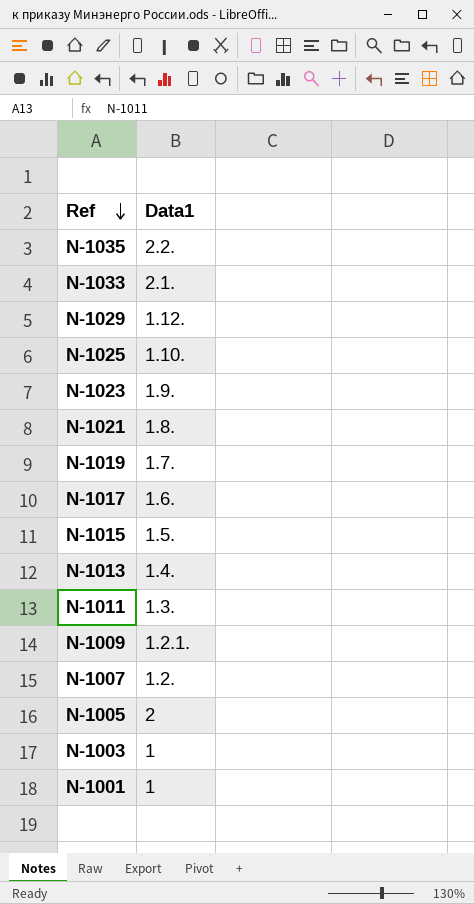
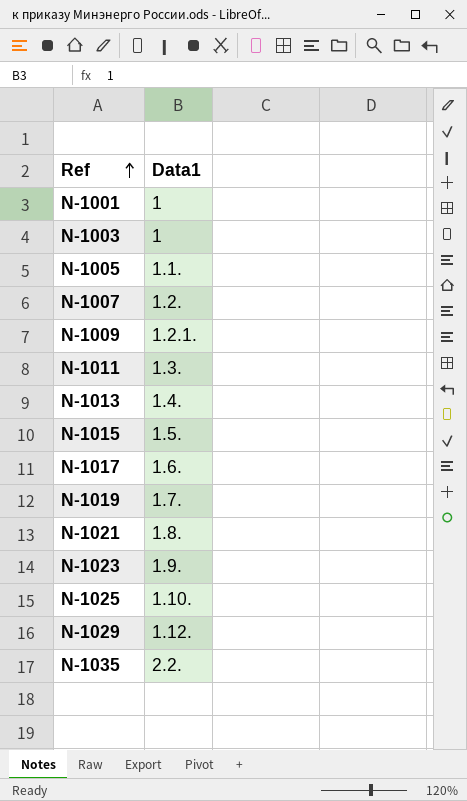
row order: Ref descending -> Ref ascending
row N-1033: 2.1. -> none
N-1005 | Data1: 2 -> 1.1.

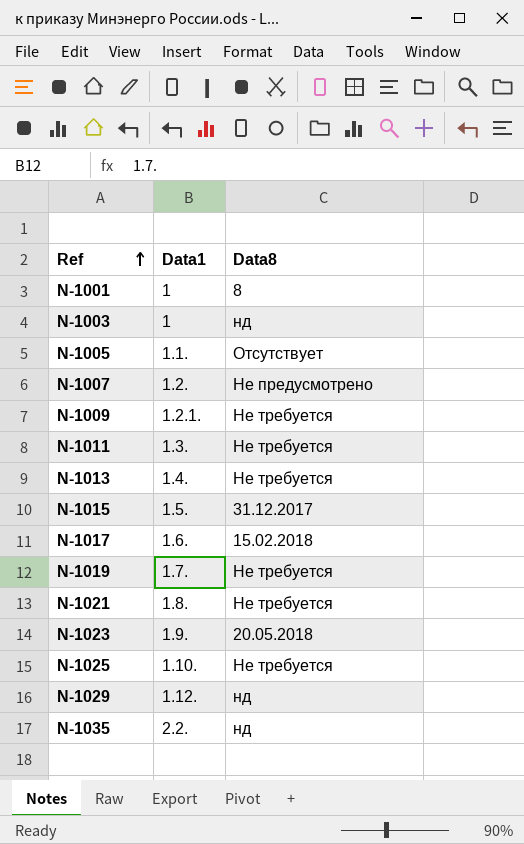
column Data8 | position: none -> 3

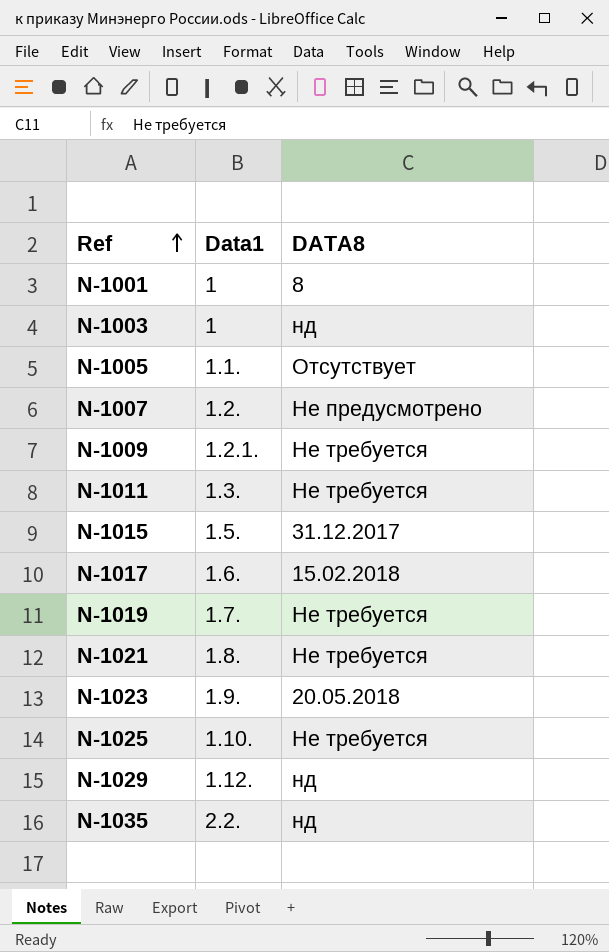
column name: Data8 -> DATA8
row N-1013: 1.4. | Не требуется -> none

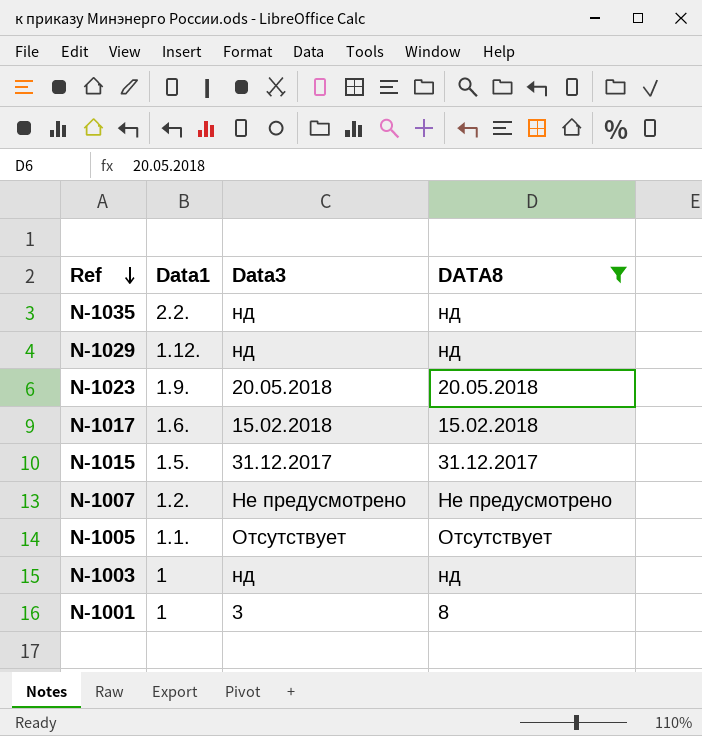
filter: none -> DATA8 != Не требуется
row order: Ref ascending -> Ref descending
column Data3 | position: none -> 3

